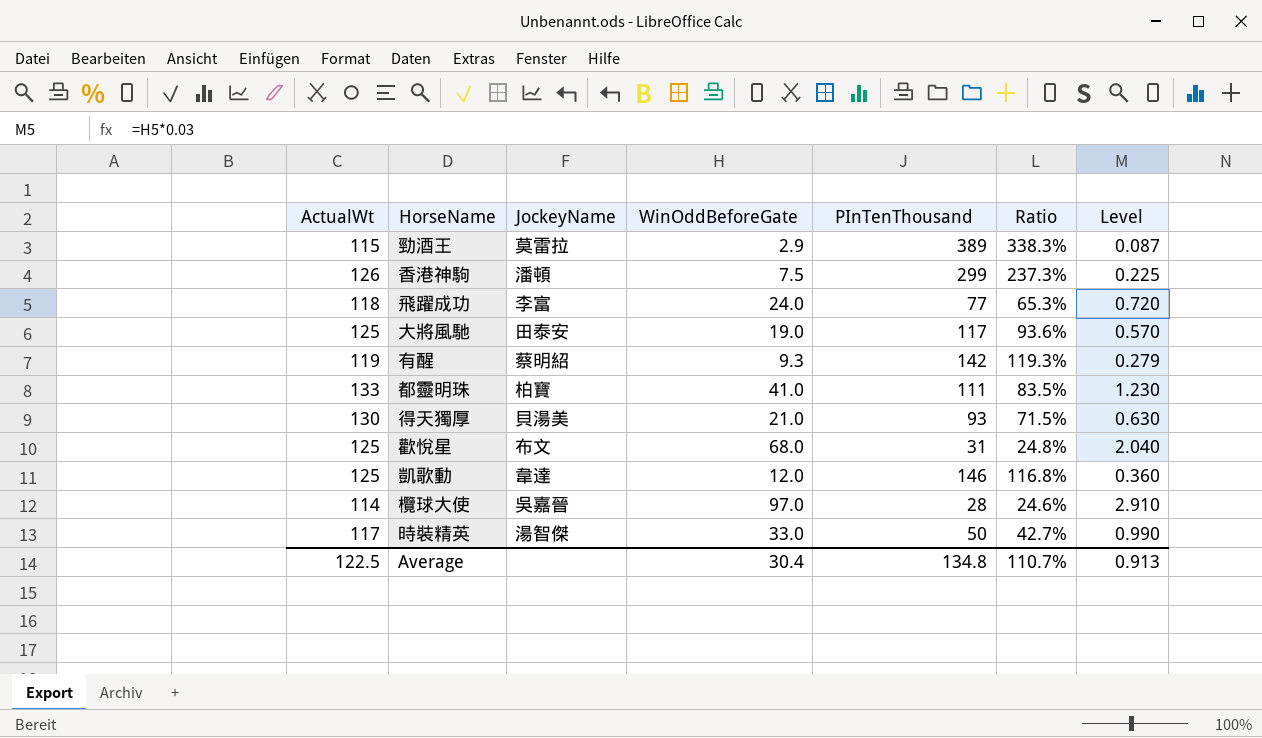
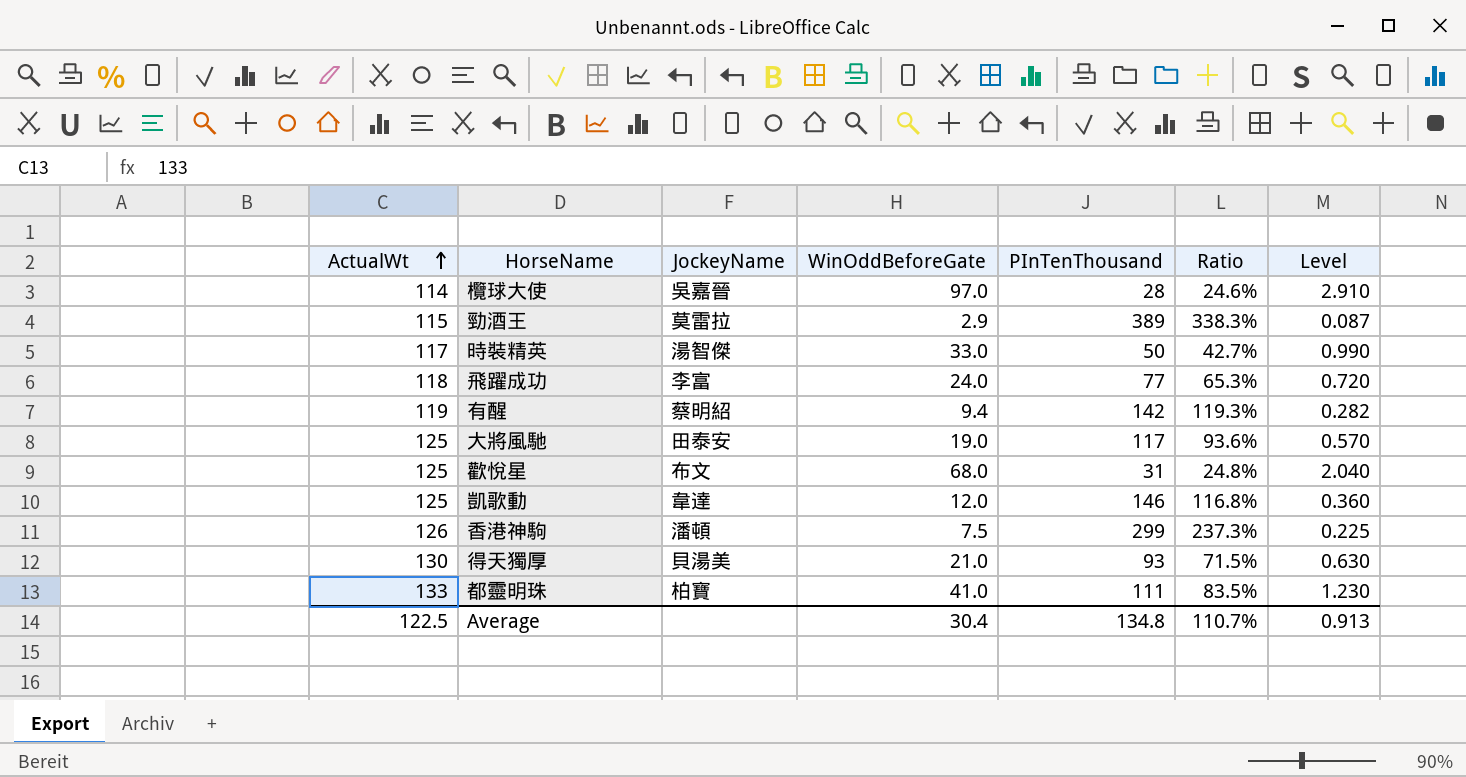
row order: none -> ActualWt ascending
有醒 | WinOddBeforeGate: 9.3 -> 9.4
有醒 | Level: 0.279 -> 0.282

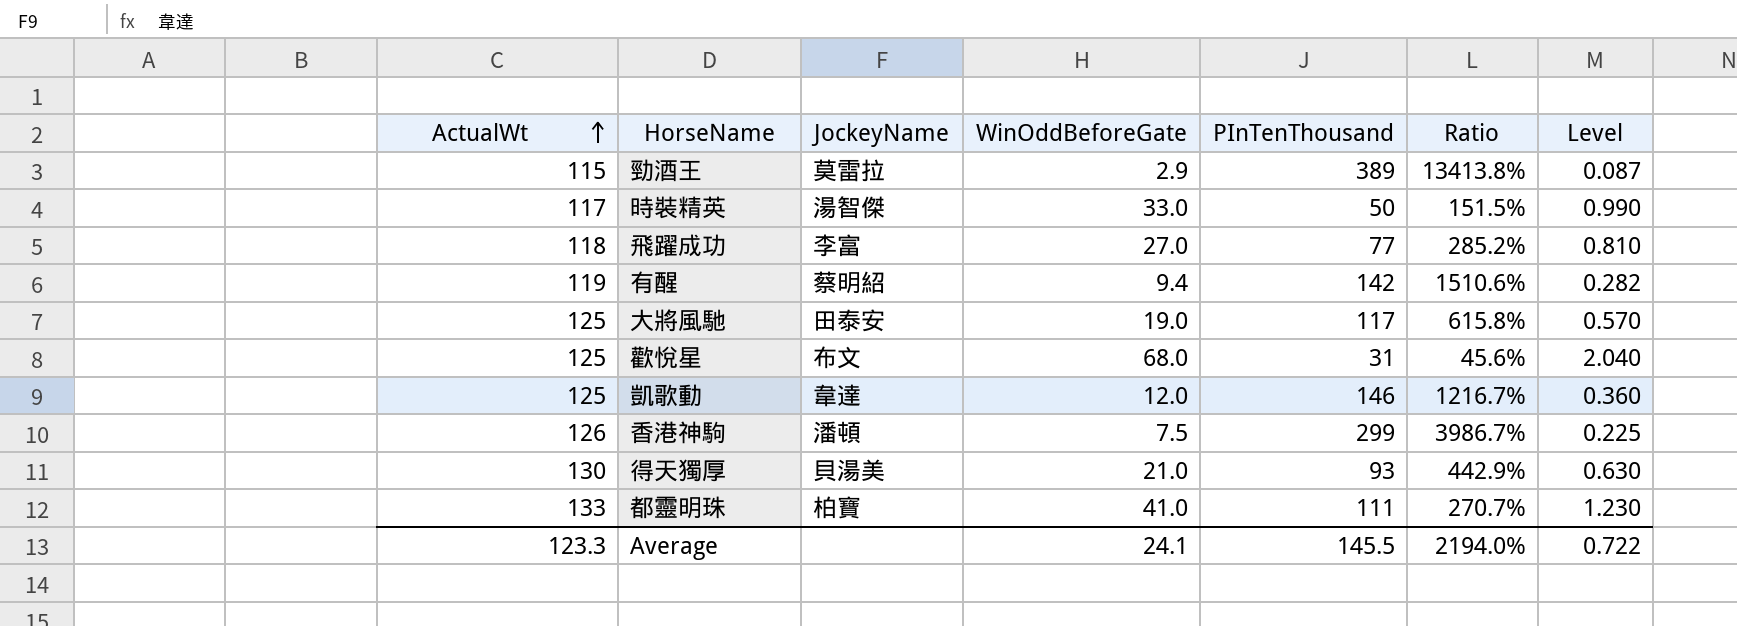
column Ratio | formula: [PInTenThousand] / [ActualWt] -> [PInTenThousand] / [WinOddBeforeGate]
row 欖球大使: 114 | 吳嘉晉 | 97.0 | 28 | 24.6% | 2.910 -> none
飛躍成功 | WinOddBeforeGate: 24.0 -> 27.0
飛躍成功 | Level: 0.720 -> 0.810
Average | ActualWt: 122.5 -> 123.3
Average | WinOddBeforeGate: 30.4 -> 24.1
Average | PInTenThousand: 134.8 -> 145.5
Average | Ratio: 110.7% -> 2194.0%
Average | Level: 0.913 -> 0.722

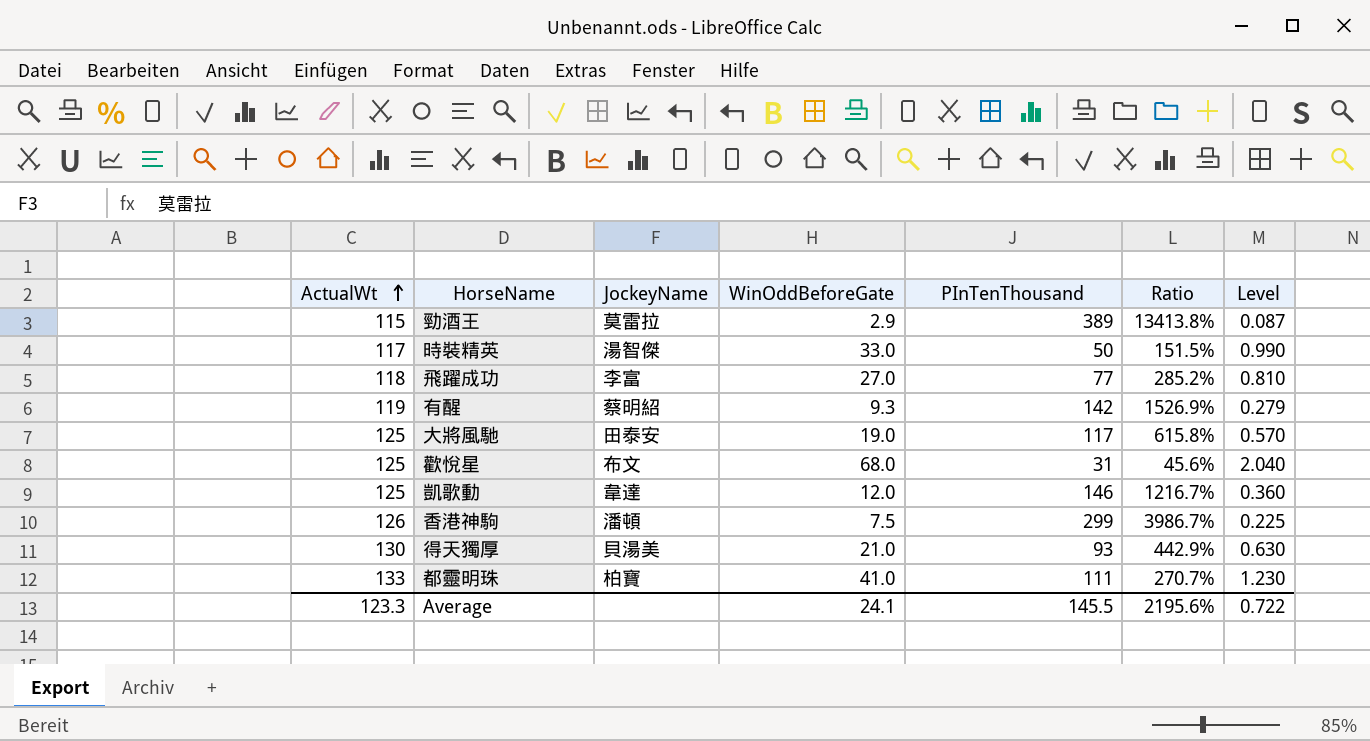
有醒 | WinOddBeforeGate: 9.4 -> 9.3
有醒 | Ratio: 1510.6% -> 1526.9%
有醒 | Level: 0.282 -> 0.279
Average | Ratio: 2194.0% -> 2195.6%

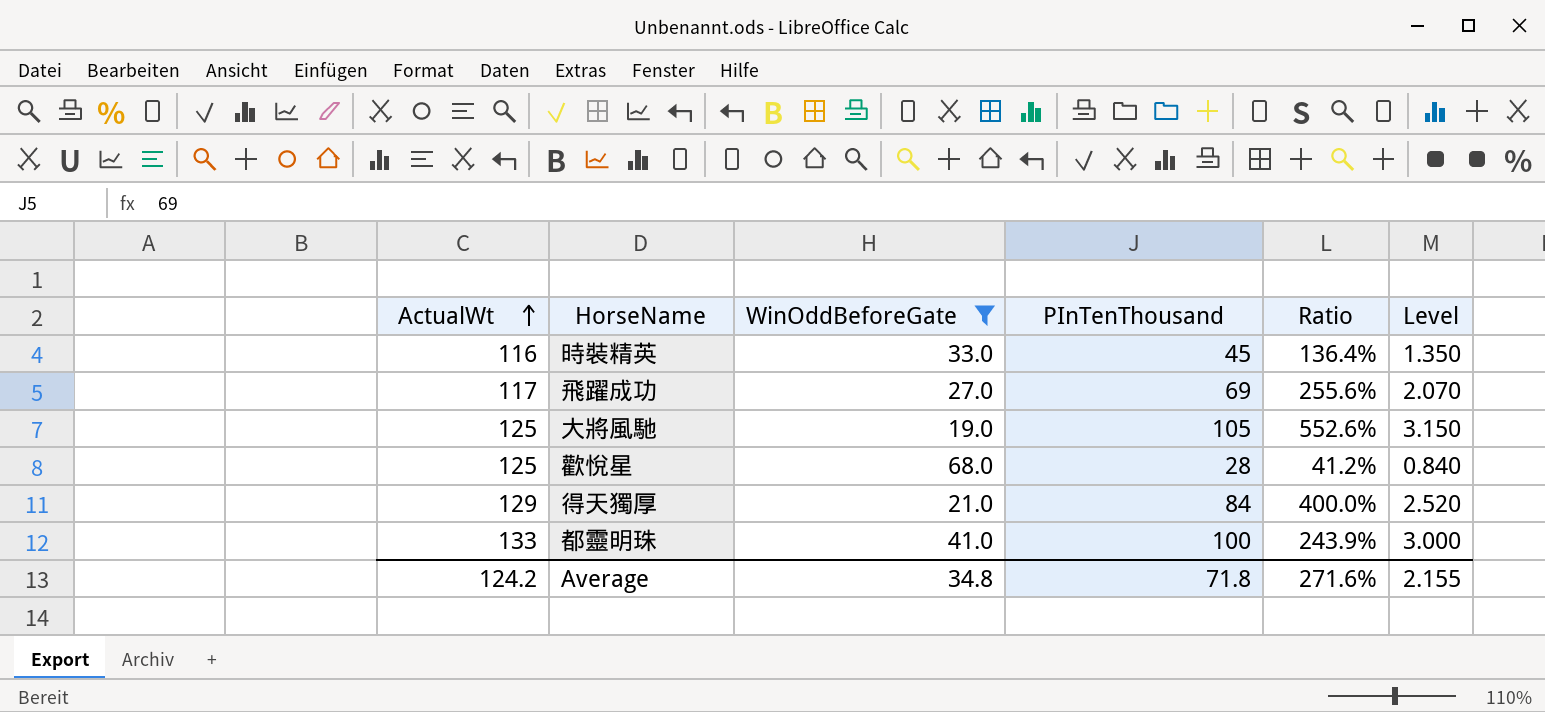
filter: none -> WinOddBeforeGate >= 19.0
column JockeyName | position: 3 -> none
column Level | formula: [WinOddBeforeGate] * 0.03 -> [PInTenThousand] * 0.03
時裝精英 | ActualWt: 117 -> 116
時裝精英 | PInTenThousand: 50 -> 45
時裝精英 | Ratio: 151.5% -> 136.4%
飛躍成功 | ActualWt: 118 -> 117
飛躍成功 | PInTenThousand: 77 -> 69
飛躍成功 | Ratio: 285.2% -> 255.6%
大將風馳 | PInTenThousand: 117 -> 105
大將風馳 | Ratio: 615.8% -> 552.6%
歡悅星 | PInTenThousand: 31 -> 28
歡悅星 | Ratio: 45.6% -> 41.2%
得天獨厚 | ActualWt: 130 -> 129
得天獨厚 | PInTenThousand: 93 -> 84
得天獨厚 | Ratio: 442.9% -> 400.0%
都靈明珠 | PInTenThousand: 111 -> 100
都靈明珠 | Ratio: 270.7% -> 243.9%
Average | ActualWt: 123.3 -> 124.2
Average | WinOddBeforeGate: 24.1 -> 34.8
Average | PInTenThousand: 145.5 -> 71.8
Average | Ratio: 2195.6% -> 271.6%
Average | Level: 0.722 -> 2.155

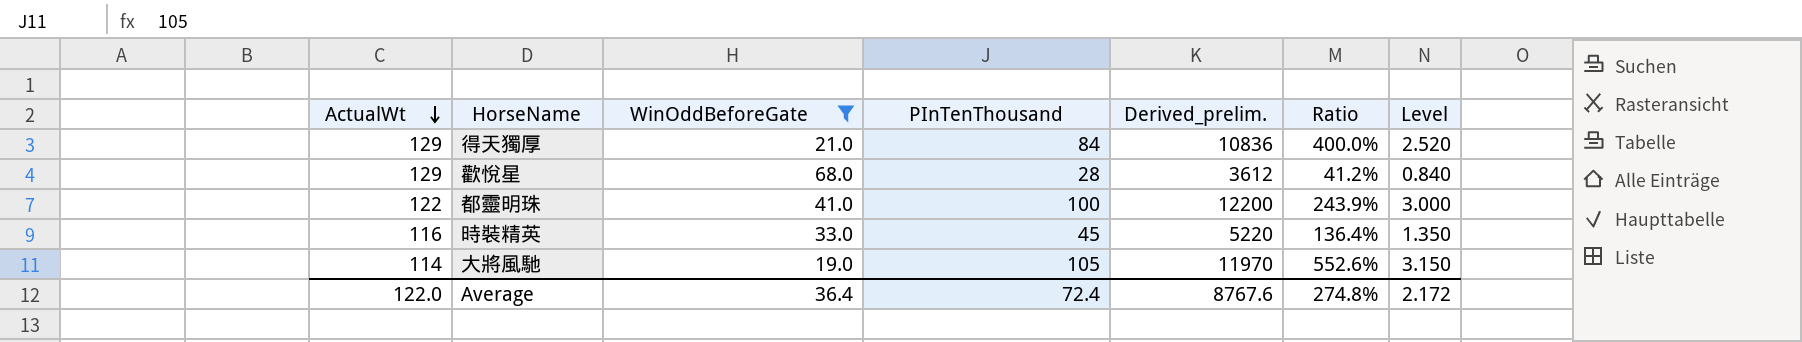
row order: ActualWt ascending -> ActualWt descending
column Derived_prelim. | formula: none -> [ActualWt] * [PInTenThousand]
row 飛躍成功: 117 | 27.0 | 69 | 255.6% | 2.070 -> none
歡悅星 | ActualWt: 125 -> 129
都靈明珠 | ActualWt: 133 -> 122
大將風馳 | ActualWt: 125 -> 114
Average | ActualWt: 124.2 -> 122.0
Average | WinOddBeforeGate: 34.8 -> 36.4
Average | PInTenThousand: 71.8 -> 72.4
Average | Ratio: 271.6% -> 274.8%
Average | Level: 2.155 -> 2.172

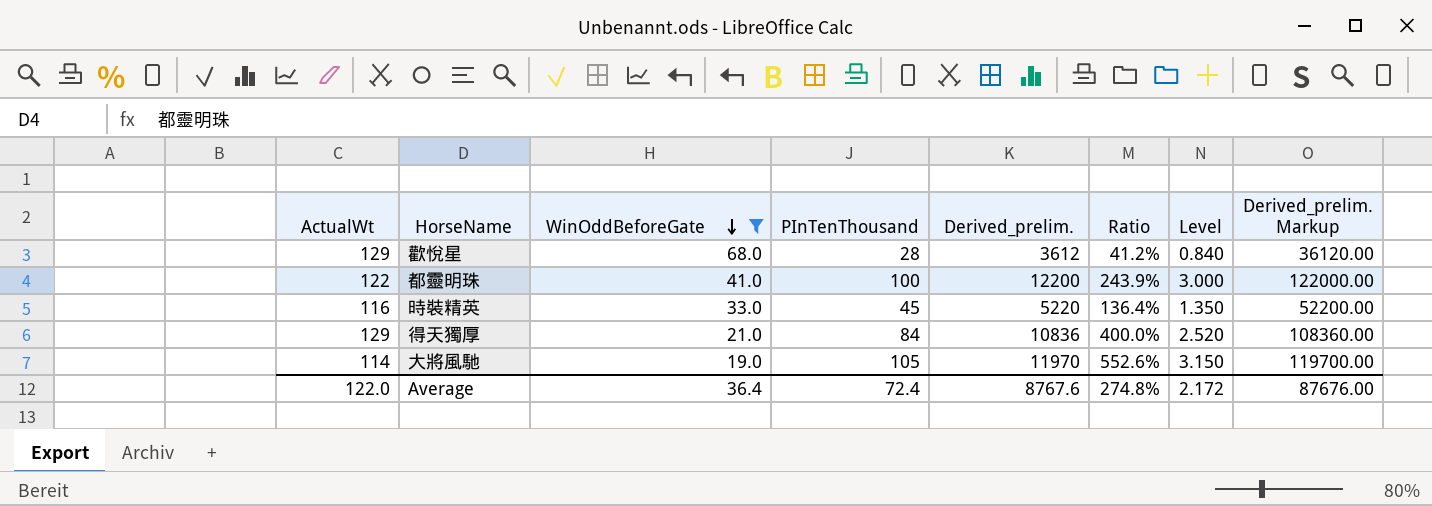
row order: ActualWt descending -> WinOddBeforeGate descending
column Derived_prelim. Markup | formula: none -> [Derived_prelim.] * 10

